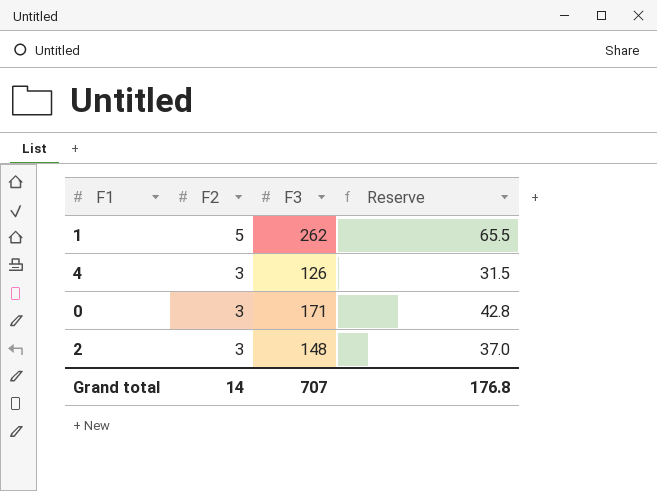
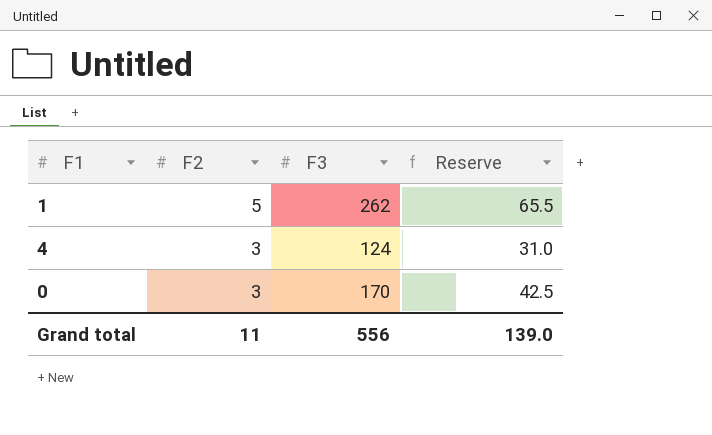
row 2: 3 | 148 | 37.0 -> none
4 | F3: 126 -> 124
4 | Reserve: 31.5 -> 31.0
0 | F3: 171 -> 170
0 | Reserve: 42.8 -> 42.5
Grand total | F2: 14 -> 11
Grand total | F3: 707 -> 556
Grand total | Reserve: 176.8 -> 139.0

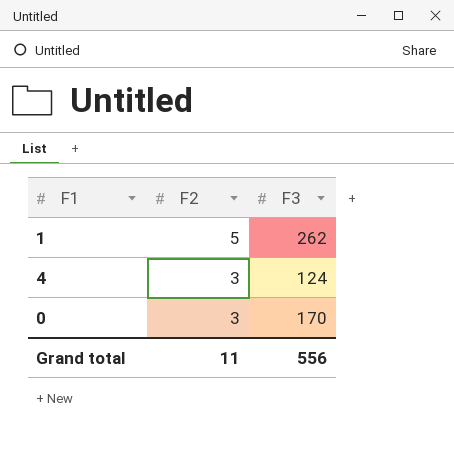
column Reserve | formula: [F3] * 0.25 -> none

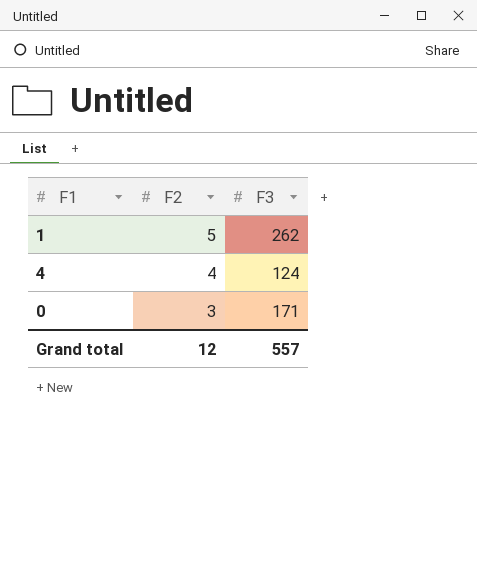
4 | F2: 3 -> 4
0 | F3: 170 -> 171
Grand total | F2: 11 -> 12
Grand total | F3: 556 -> 557

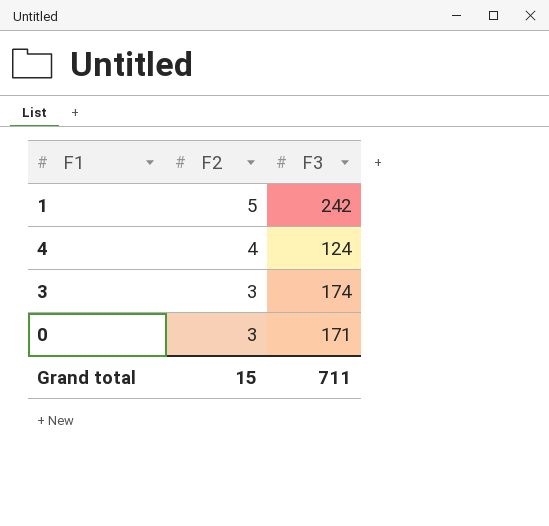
1 | F3: 262 -> 242
row 3: none -> 3 | 174
Grand total | F2: 12 -> 15
Grand total | F3: 557 -> 711

